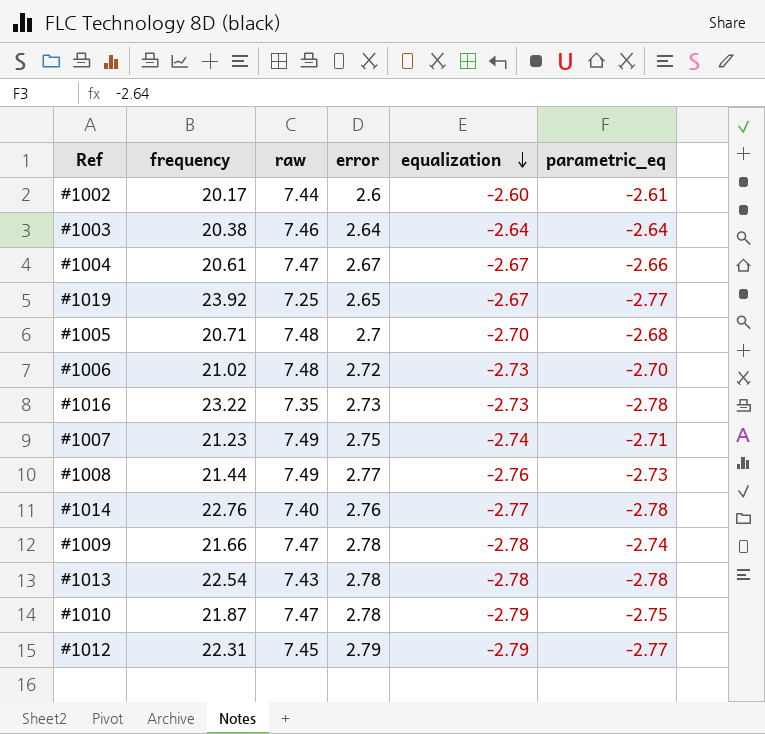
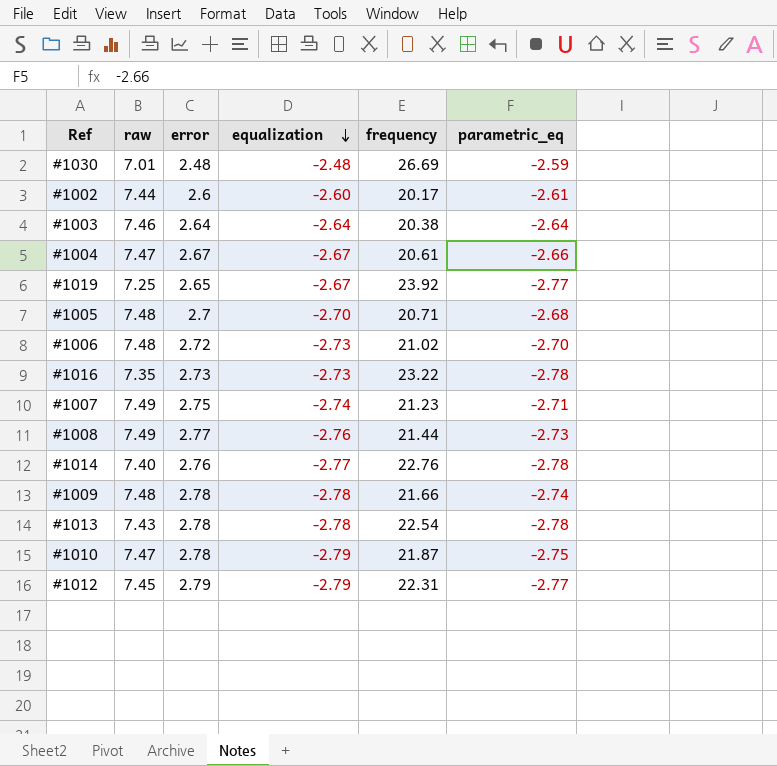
column frequency | position: 2 -> 5
row #1030: none -> 7.01 | 2.48 | -2.48 | 26.69 | -2.59
#1009 | raw: 7.47 -> 7.48

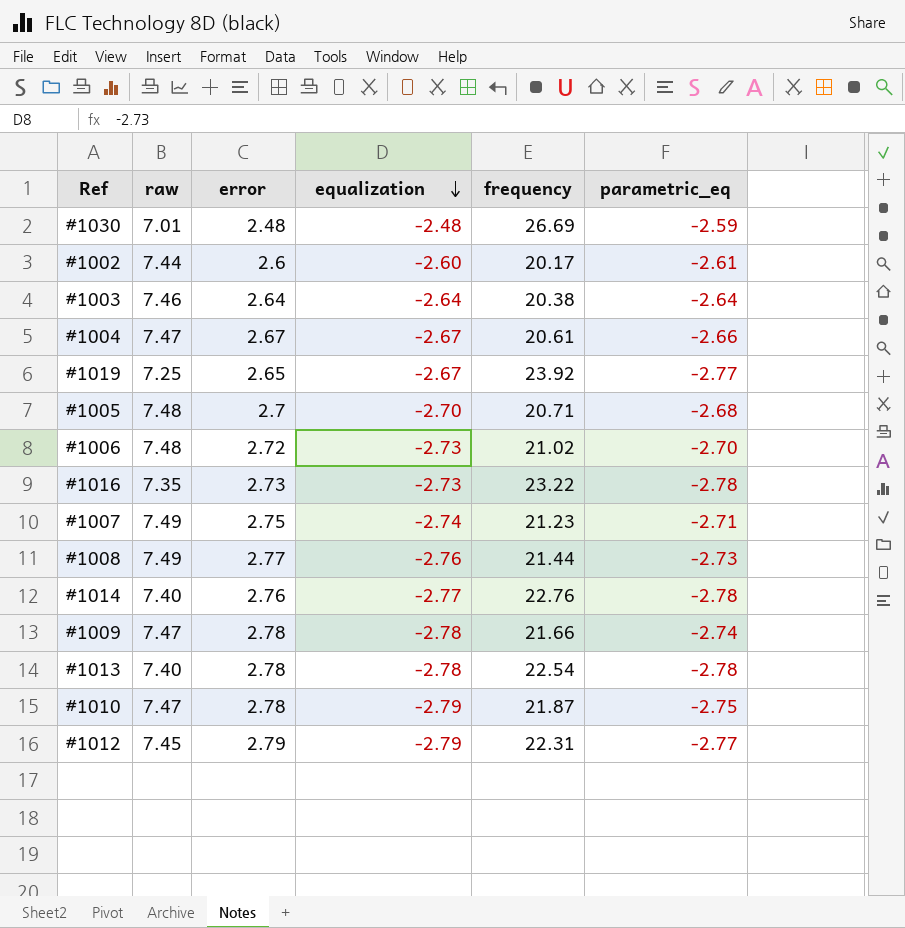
#1009 | raw: 7.48 -> 7.47
#1013 | raw: 7.43 -> 7.40

